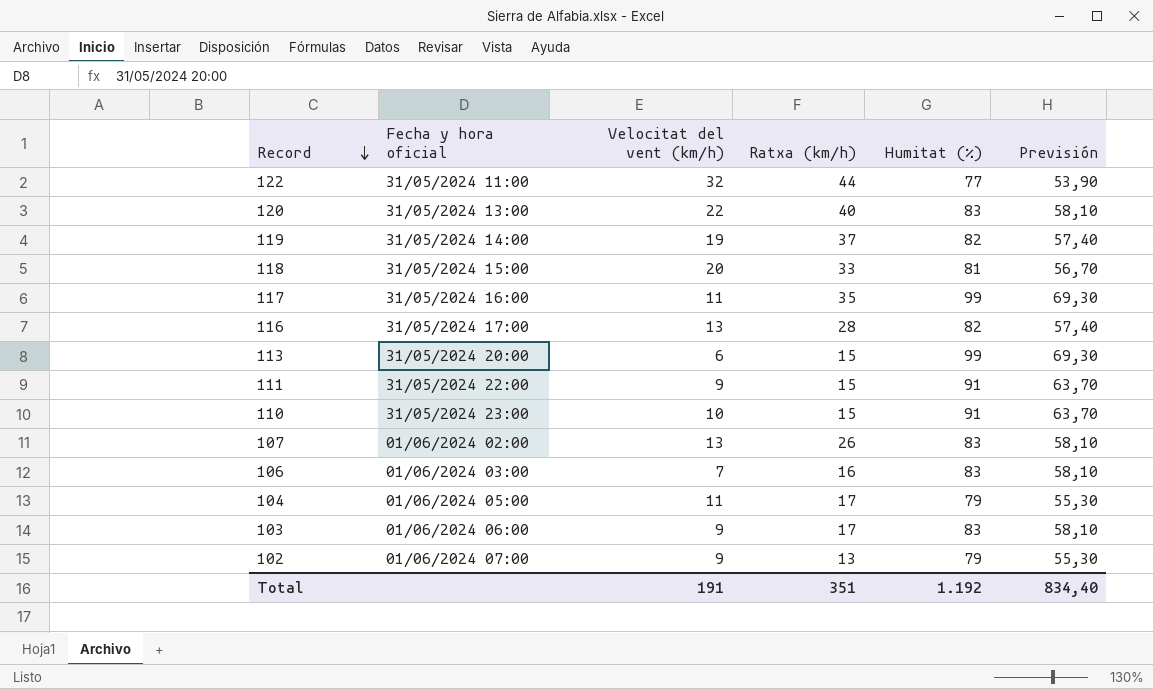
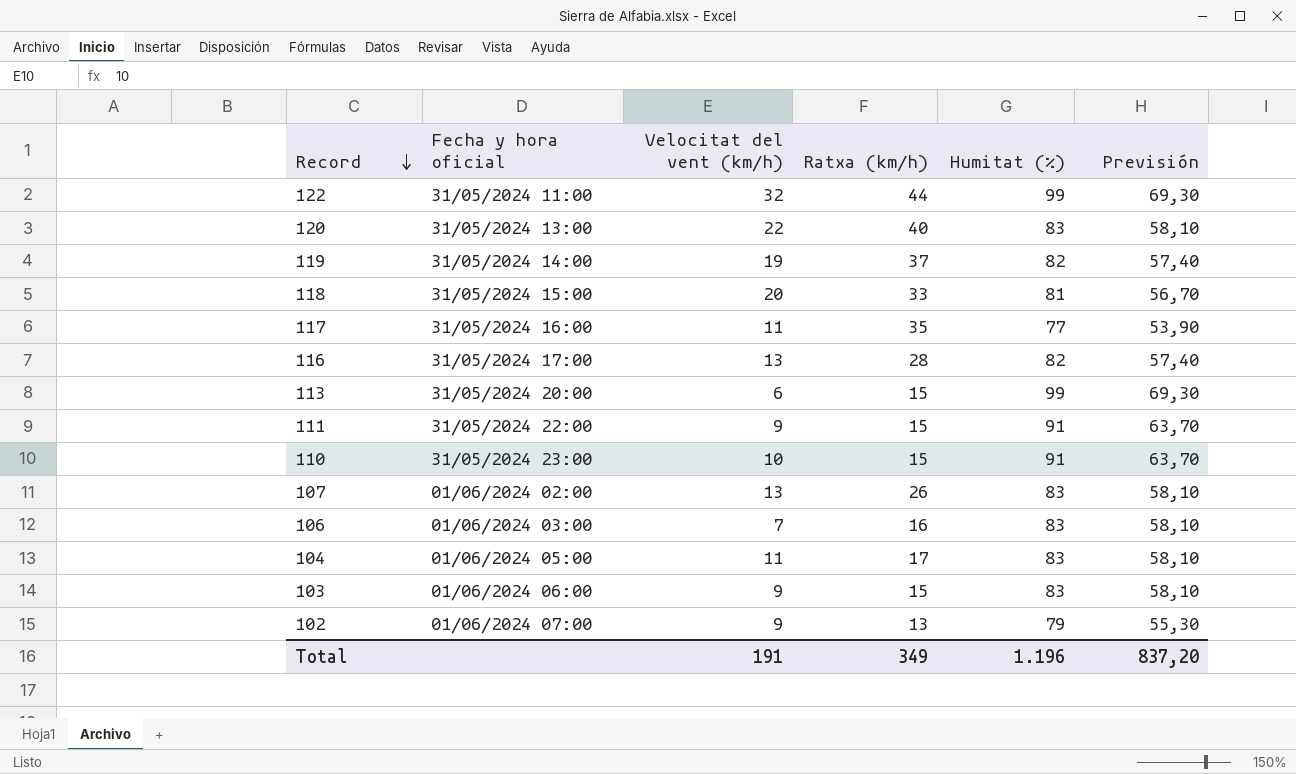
122 | Humitat (%): 77 -> 99
122 | Previsión: 53,90 -> 69,30
117 | Humitat (%): 99 -> 77
117 | Previsión: 69,30 -> 53,90
104 | Humitat (%): 79 -> 83
104 | Previsión: 55,30 -> 58,10
103 | Ratxa (km/h): 17 -> 15
Total | Ratxa (km/h): 351 -> 349
Total | Humitat (%): 1.192 -> 1.196
Total | Previsión: 834,40 -> 837,20

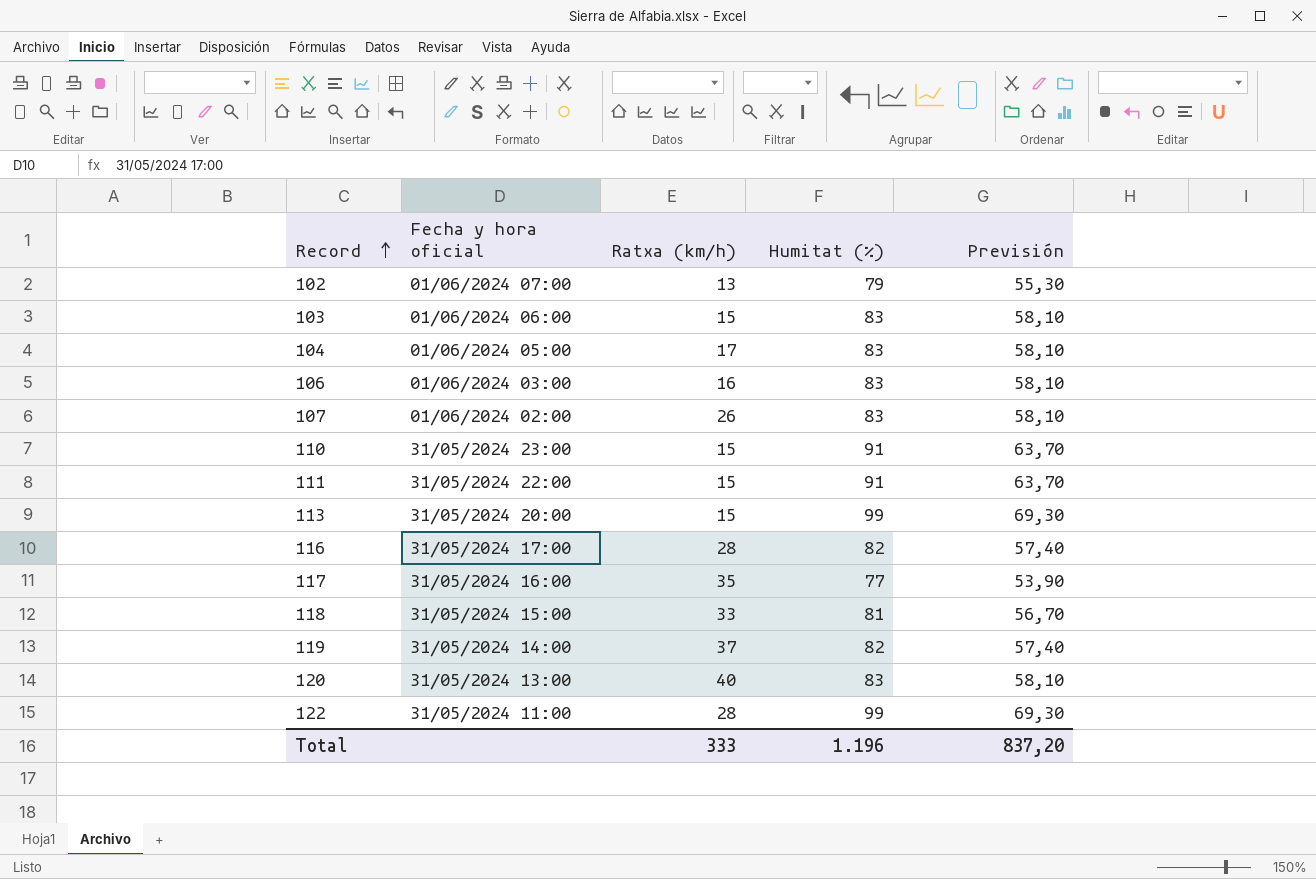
row order: Record descending -> Record ascending
column Velocitat del vent (km/h) | position: 3 -> none
122 | Ratxa (km/h): 44 -> 28
Total | Ratxa (km/h): 349 -> 333

